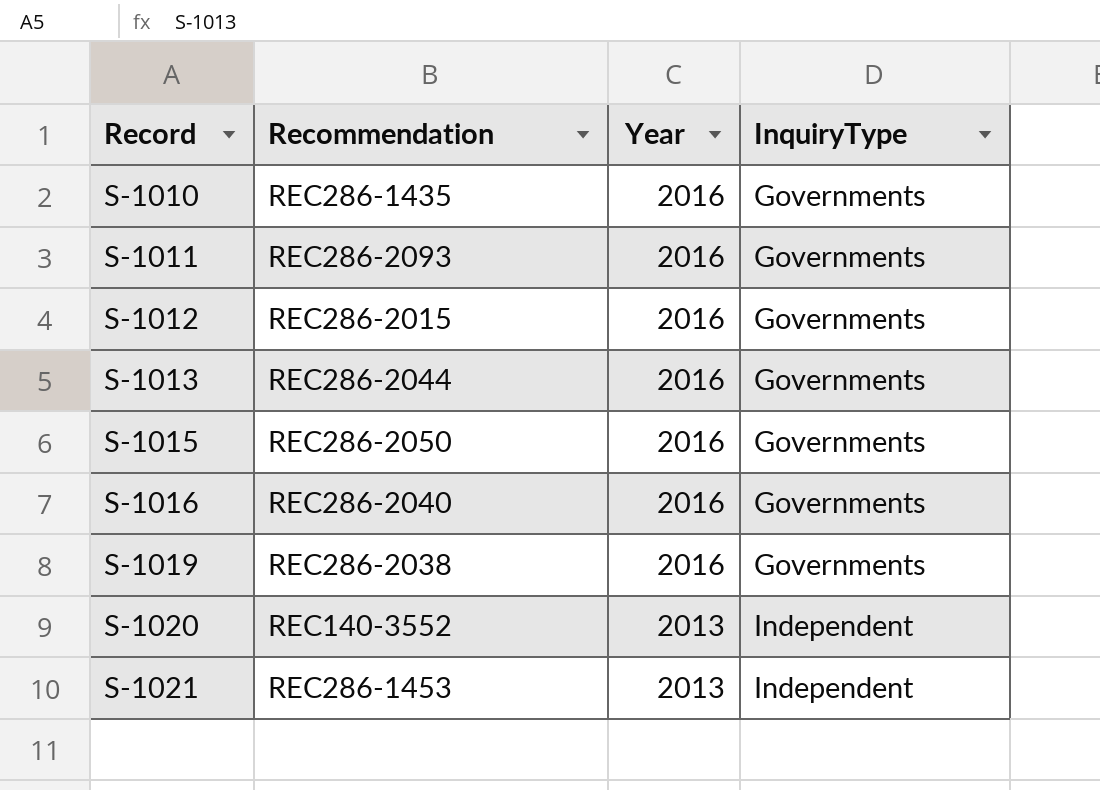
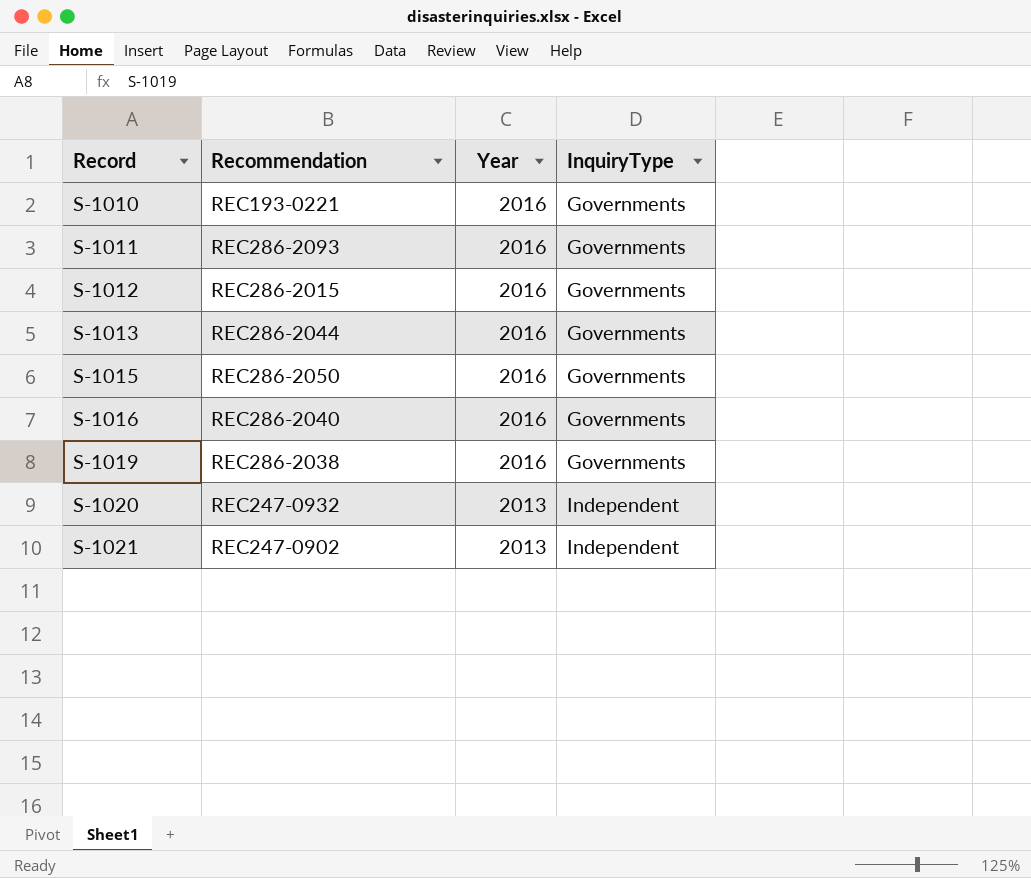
S-1010 | Recommendation: REC286-1435 -> REC193-0221
S-1020 | Recommendation: REC140-3552 -> REC247-0932
S-1021 | Recommendation: REC286-1453 -> REC247-0902

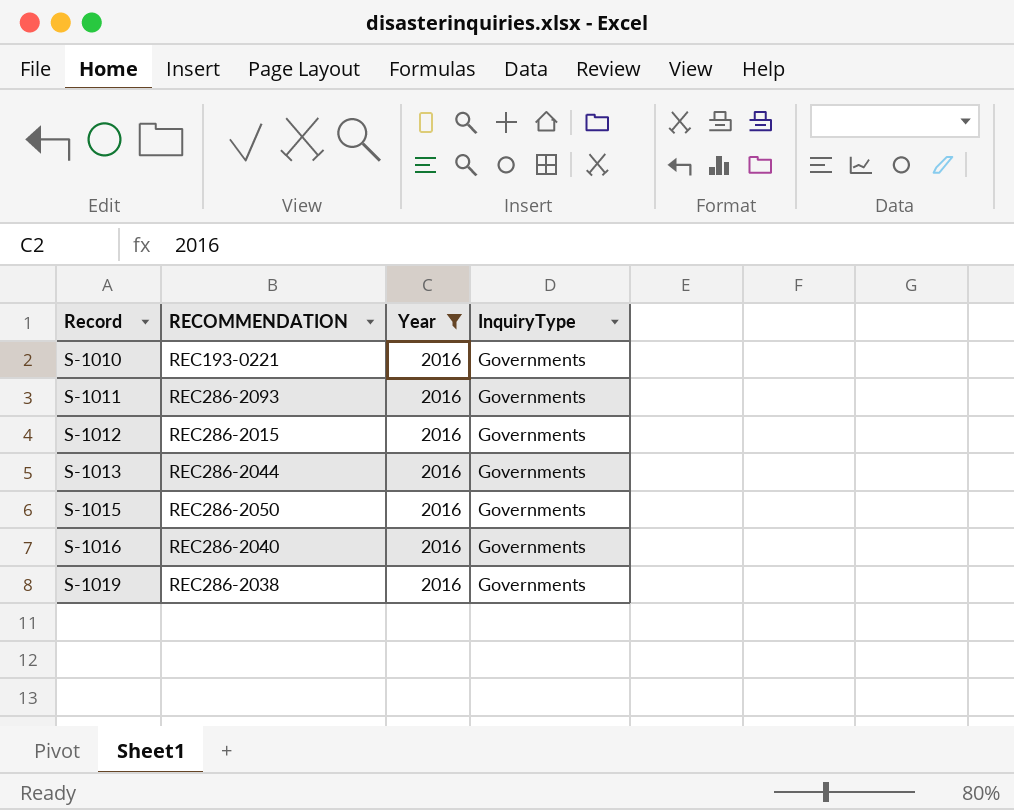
filter: none -> Year = 2016
column name: Recommendation -> RECOMMENDATION

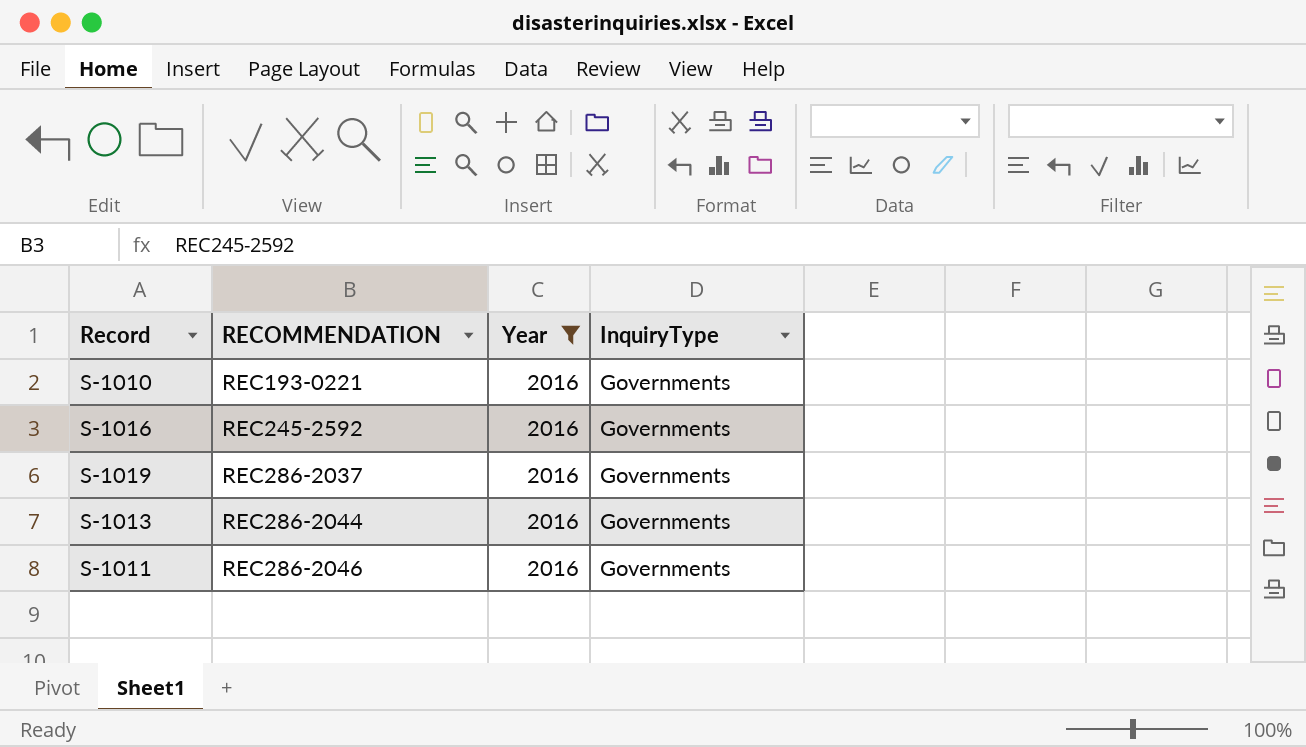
row order: Record ascending -> RECOMMENDATION ascending
row S-1012: REC286-2015 | 2016 | Governments -> none
row S-1015: REC286-2050 | 2016 | Governments -> none
S-1016 | RECOMMENDATION: REC286-2040 -> REC245-2592
S-1019 | RECOMMENDATION: REC286-2038 -> REC286-2037
S-1011 | RECOMMENDATION: REC286-2093 -> REC286-2046

